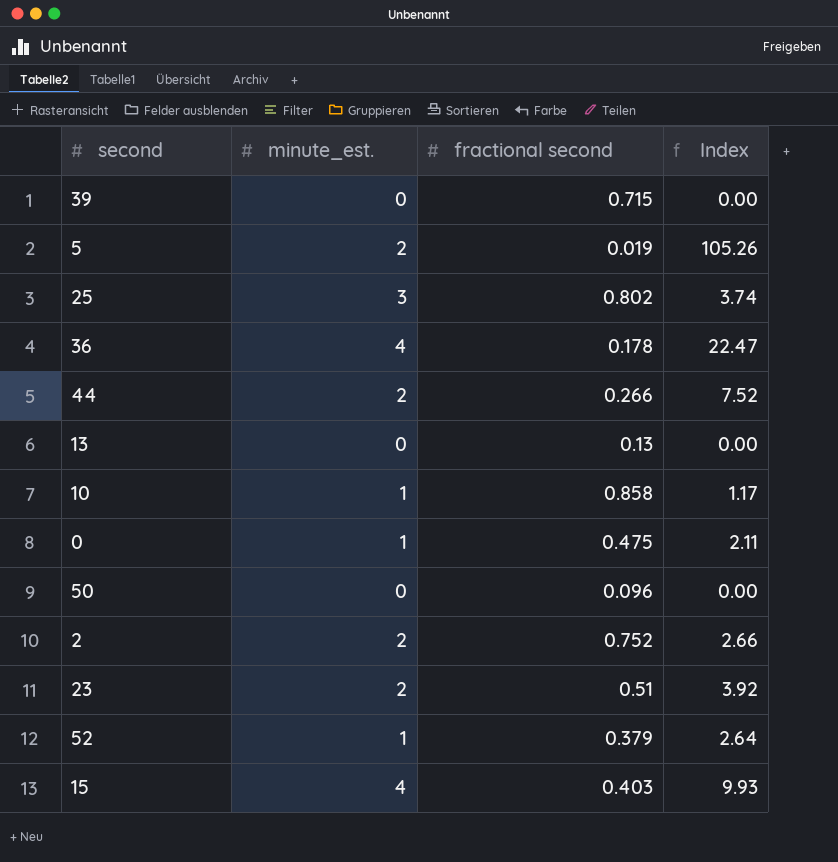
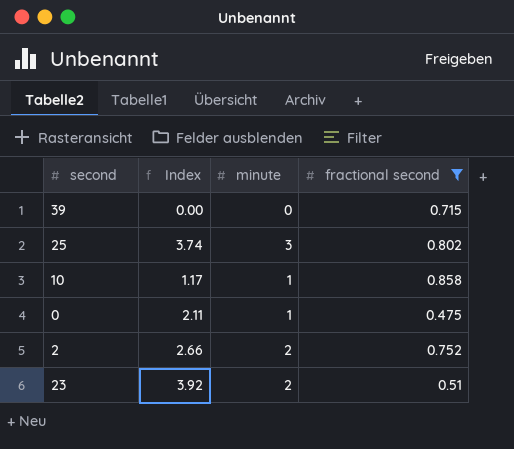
filter: none -> fractional second >= 0.475
column Index | position: 4 -> 2
column name: minute_est. -> minute

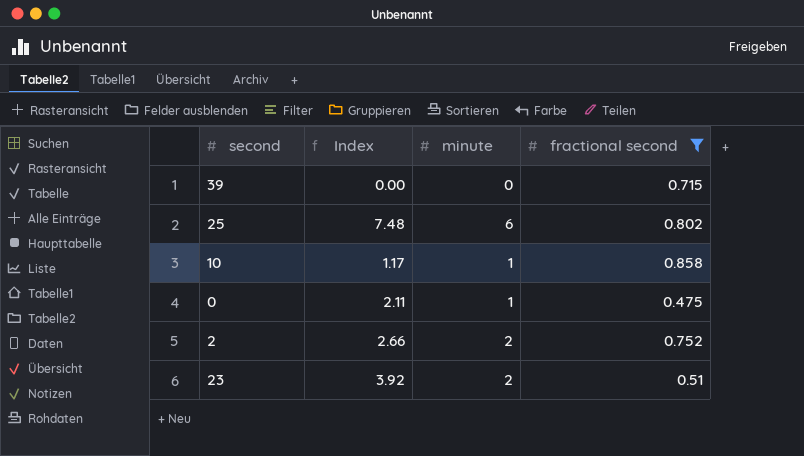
25 | Index: 3.74 -> 7.48
25 | minute: 3 -> 6

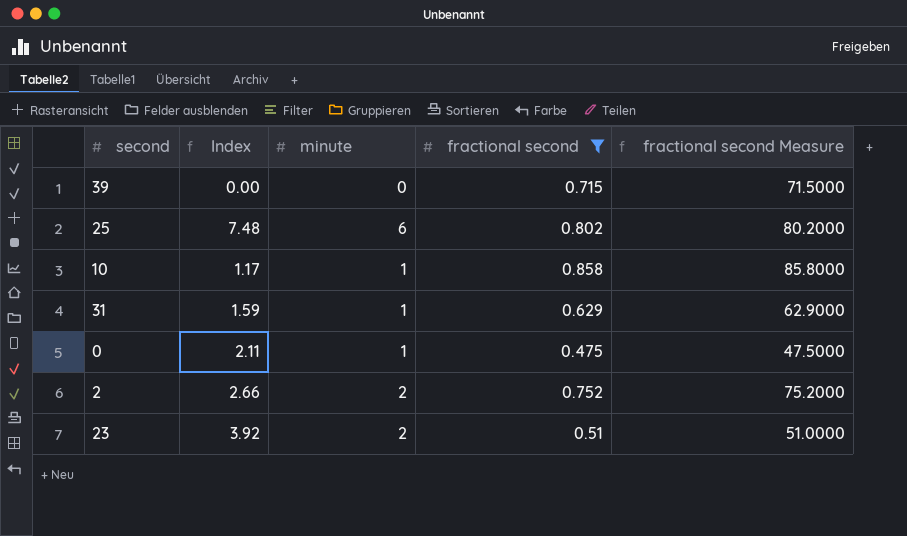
column fractional second Measure | formula: none -> [fractional second] * 100
row 31: none -> 1.59 | 1 | 0.629 | 62.9000

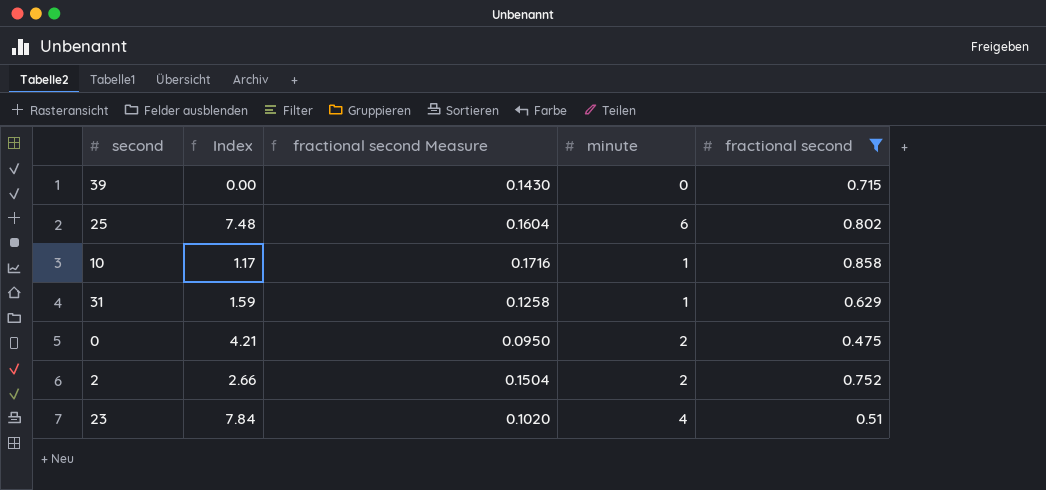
column fractional second Measure | formula: [fractional second] * 100 -> [fractional second] * 0.2
column fractional second Measure | position: 5 -> 3
0 | Index: 2.11 -> 4.21
0 | minute: 1 -> 2
23 | Index: 3.92 -> 7.84
23 | minute: 2 -> 4

